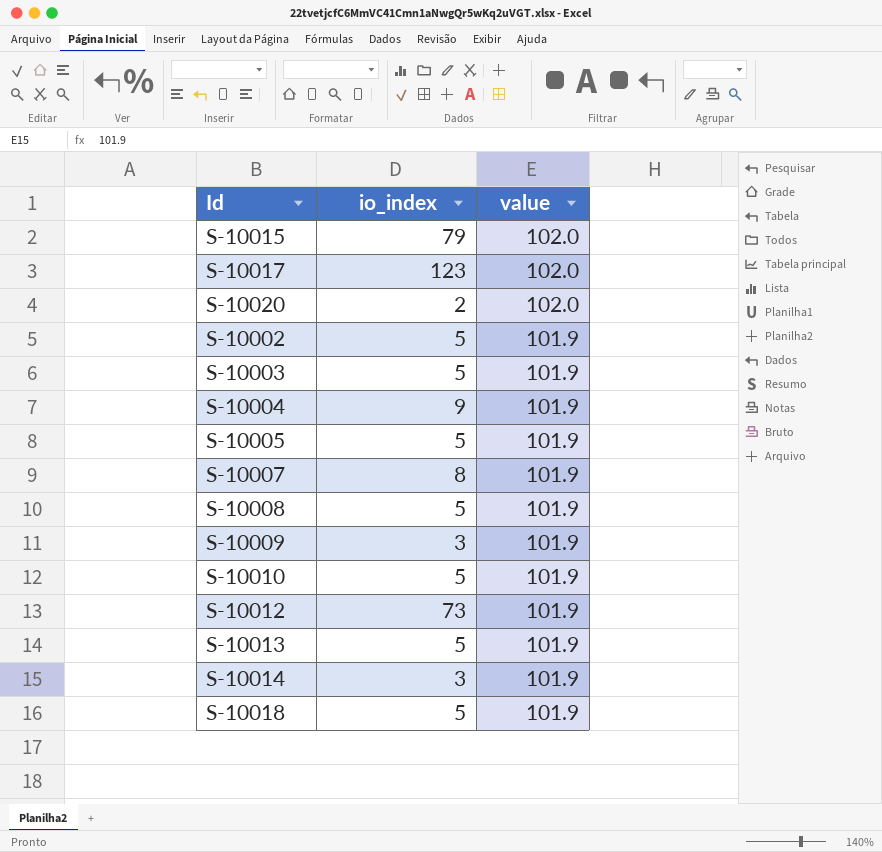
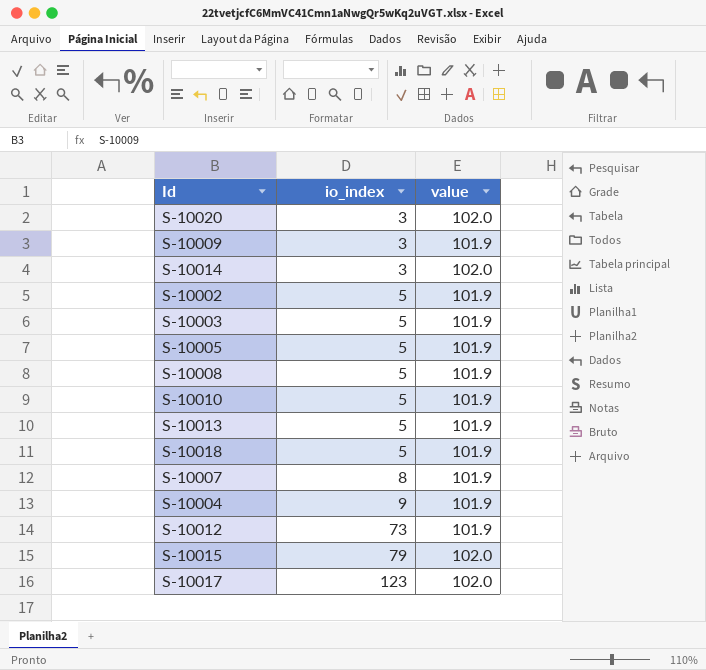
row order: value descending -> io_index ascending
S-10020 | io_index: 2 -> 3
S-10014 | value: 101.9 -> 102.0

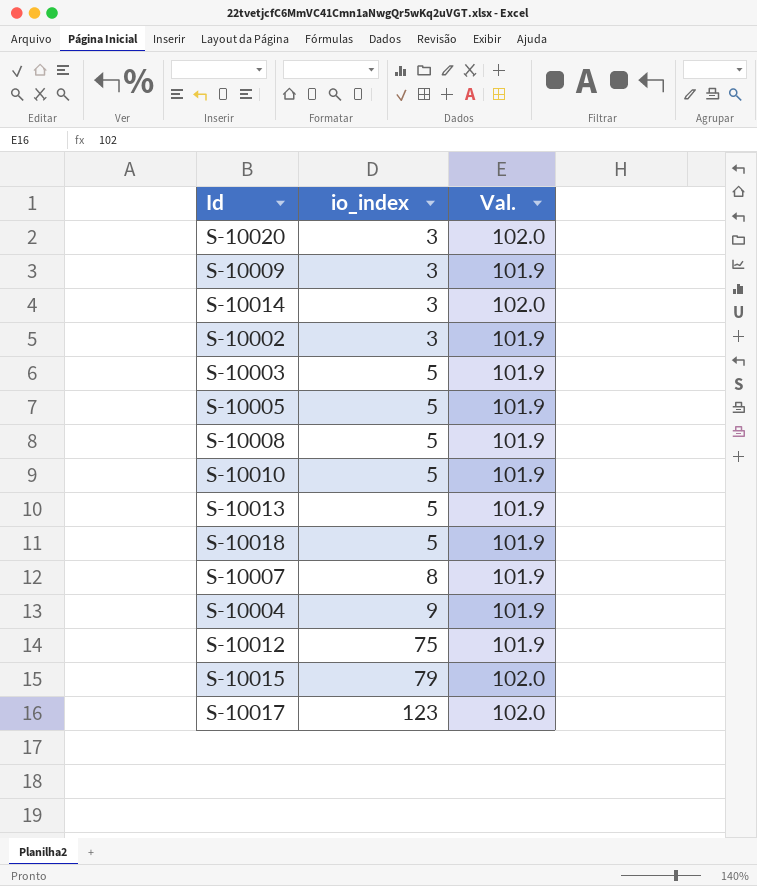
column name: value -> Val.
S-10002 | io_index: 5 -> 3
S-10012 | io_index: 73 -> 75

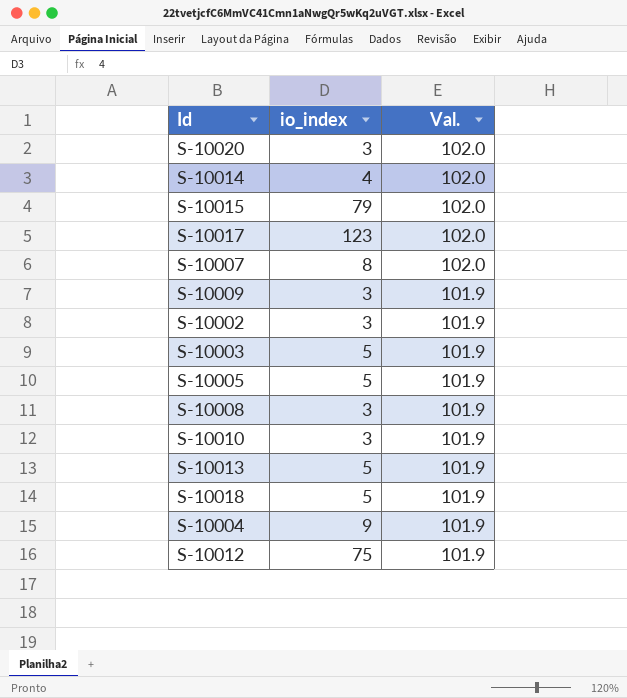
row order: io_index ascending -> Val. descending
S-10014 | io_index: 3 -> 4
S-10007 | Val.: 101.9 -> 102.0
S-10008 | io_index: 5 -> 3
S-10010 | io_index: 5 -> 3

